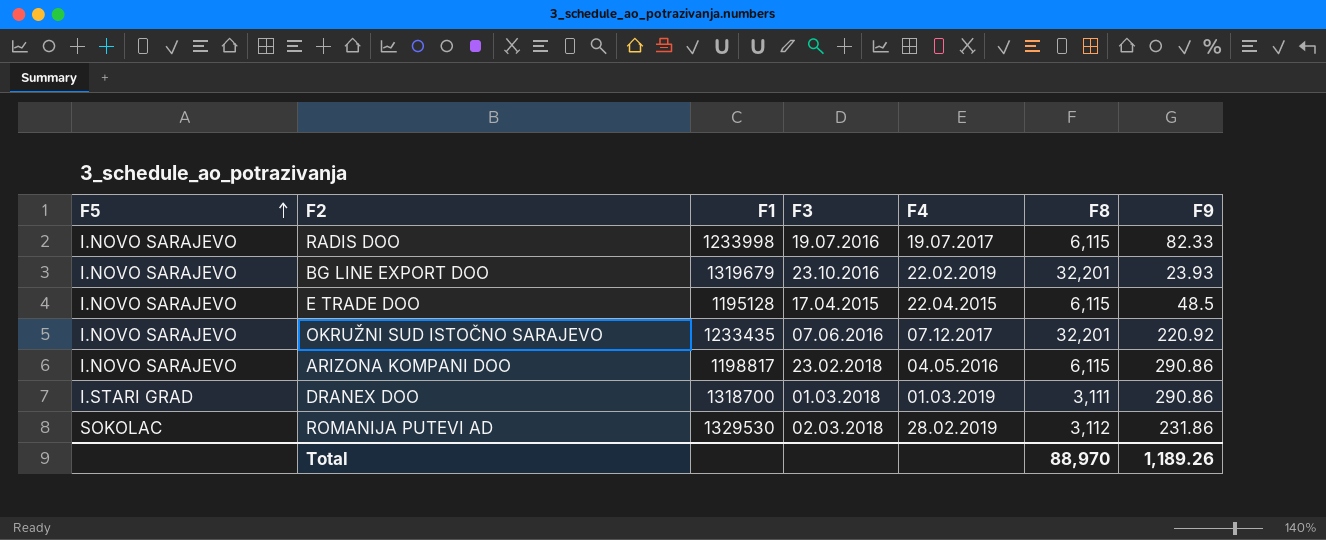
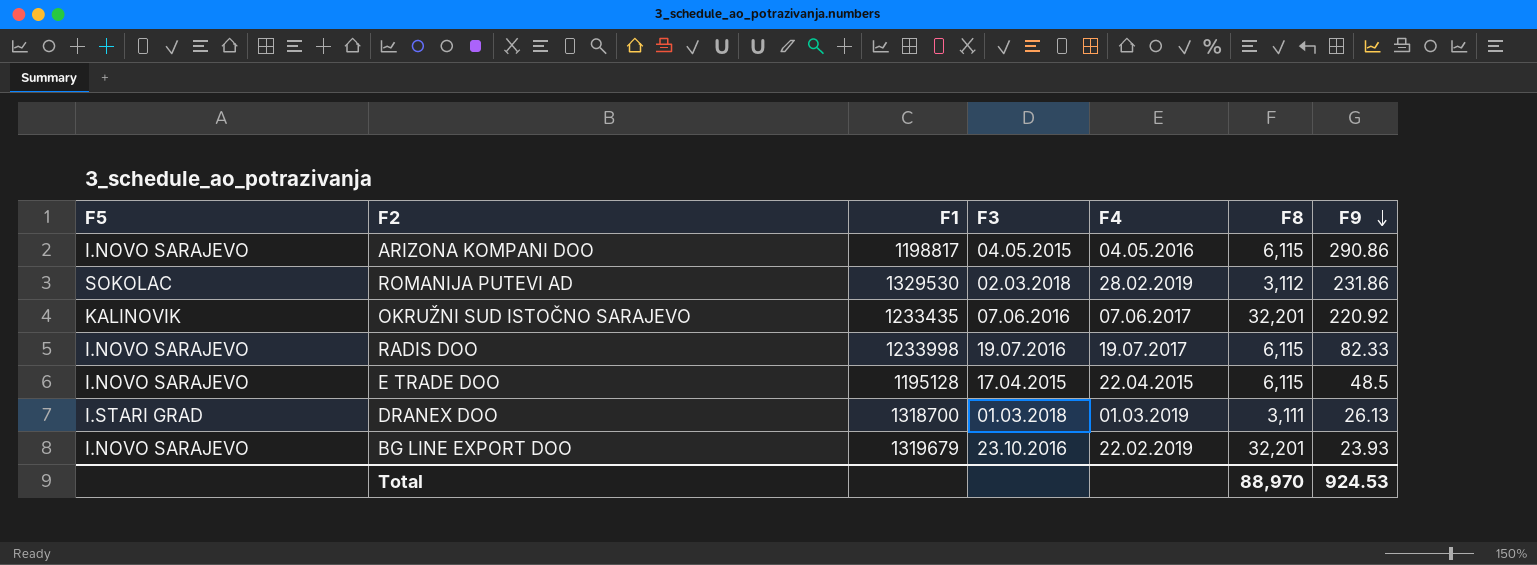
row order: F5 ascending -> F9 descending
ARIZONA KOMPANI DOO | F3: 23.02.2018 -> 04.05.2015
OKRUŽNI SUD ISTOČNO SARAJEVO | F5: I.NOVO SARAJEVO -> KALINOVIK
OKRUŽNI SUD ISTOČNO SARAJEVO | F4: 07.12.2017 -> 07.06.2017
DRANEX DOO | F9: 290.86 -> 26.13
Total | F9: 1,189.26 -> 924.53

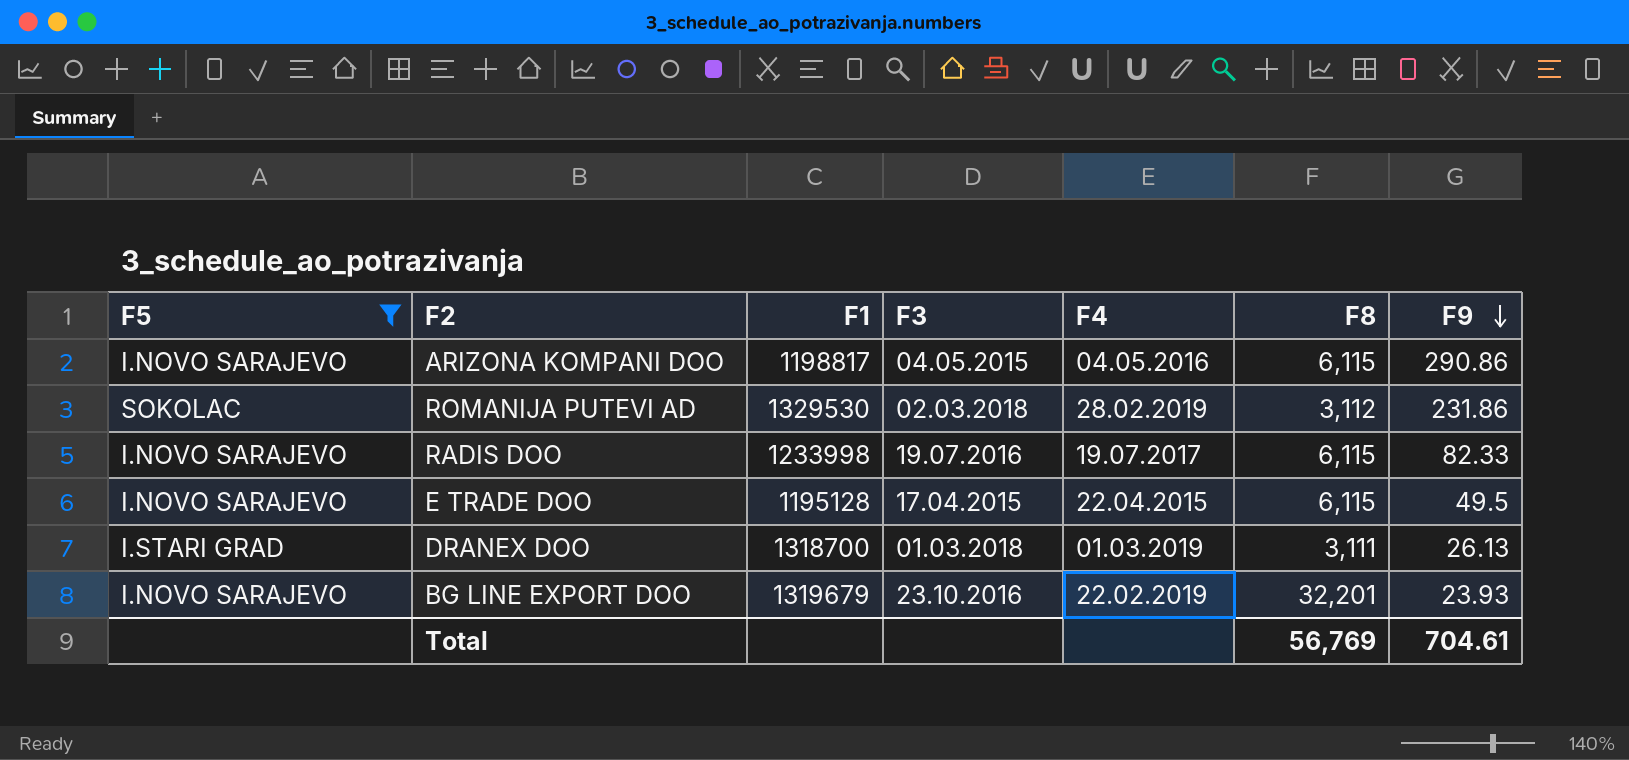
filter: none -> F5 != KALINOVIK
E TRADE DOO | F9: 48.5 -> 49.5
Total | F8: 88,970 -> 56,769
Total | F9: 924.53 -> 704.61

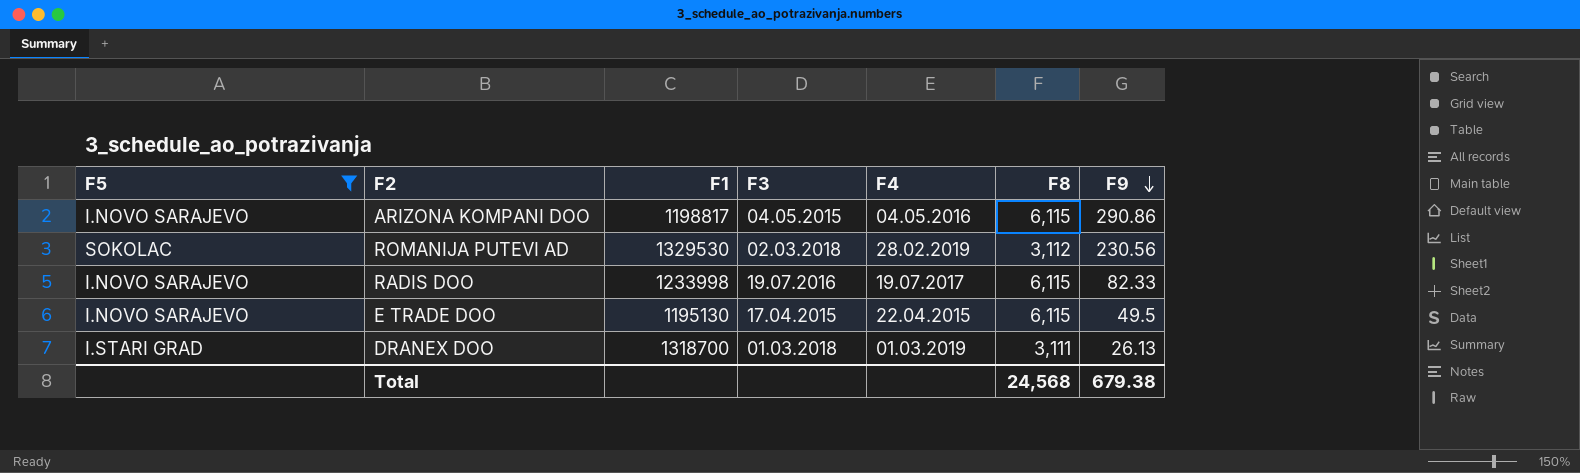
row BG LINE EXPORT DOO: I.NOVO SARAJEVO | 1319679 | 23.10.2016 | 22.02.2019 | 32,201 | 23.93 -> none
ROMANIJA PUTEVI AD | F9: 231.86 -> 230.56
E TRADE DOO | F1: 1195128 -> 1195130
Total | F8: 56,769 -> 24,568
Total | F9: 704.61 -> 679.38

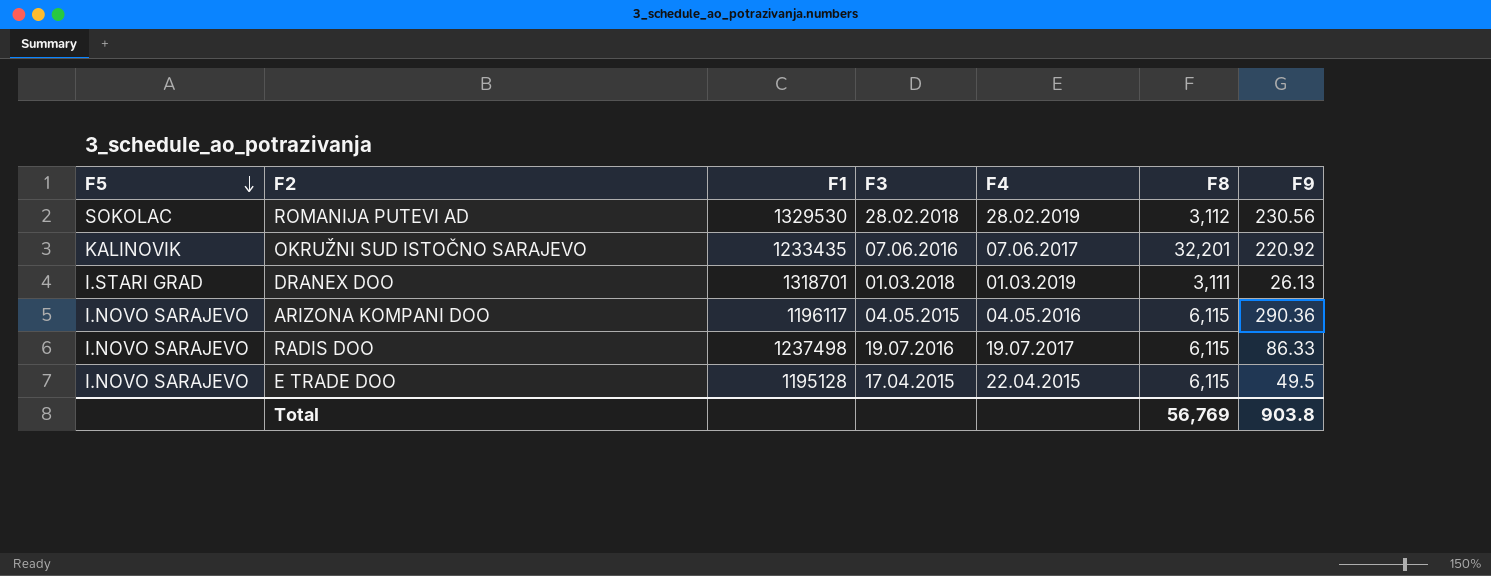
filter: F5 != KALINOVIK -> none
row order: F9 descending -> F5 descending
ROMANIJA PUTEVI AD | F3: 02.03.2018 -> 28.02.2018
DRANEX DOO | F1: 1318700 -> 1318701
ARIZONA KOMPANI DOO | F1: 1198817 -> 1196117
ARIZONA KOMPANI DOO | F9: 290.86 -> 290.36
RADIS DOO | F1: 1233998 -> 1237498
RADIS DOO | F9: 82.33 -> 86.33
E TRADE DOO | F1: 1195130 -> 1195128
Total | F8: 24,568 -> 56,769
Total | F9: 679.38 -> 903.8

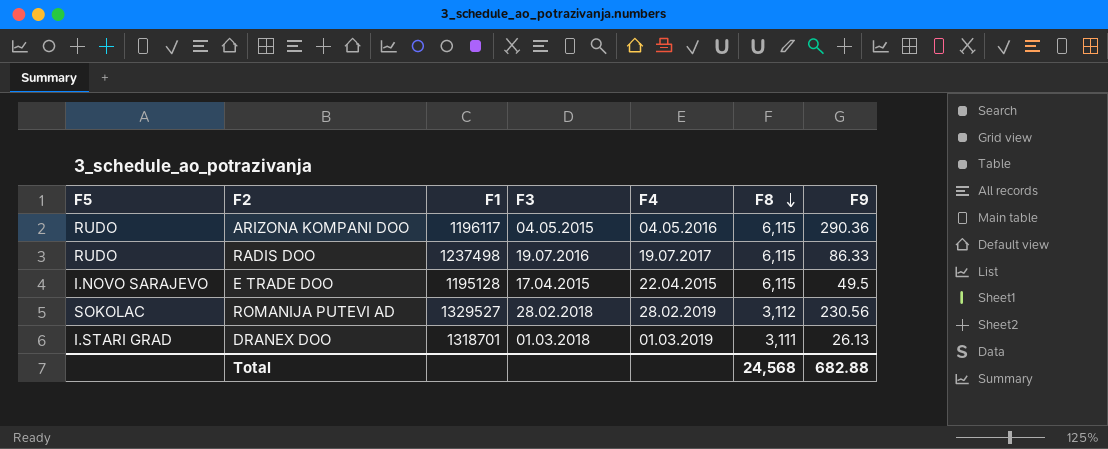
row order: F5 descending -> F8 descending
row OKRUŽNI SUD ISTOČNO SARAJEVO: KALINOVIK | 1233435 | 07.06.2016 | 07.06.2017 | 32,201 | 220.92 -> none
ARIZONA KOMPANI DOO | F5: I.NOVO SARAJEVO -> RUDO
RADIS DOO | F5: I.NOVO SARAJEVO -> RUDO
ROMANIJA PUTEVI AD | F1: 1329530 -> 1329527
Total | F8: 56,769 -> 24,568
Total | F9: 903.8 -> 682.88

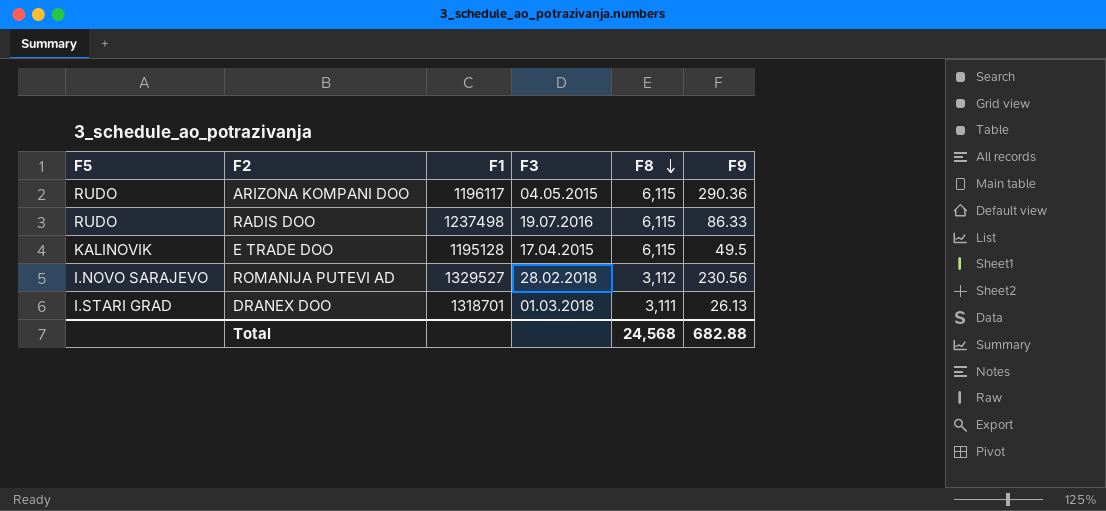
column F4 | position: 5 -> none
E TRADE DOO | F5: I.NOVO SARAJEVO -> KALINOVIK
ROMANIJA PUTEVI AD | F5: SOKOLAC -> I.NOVO SARAJEVO

